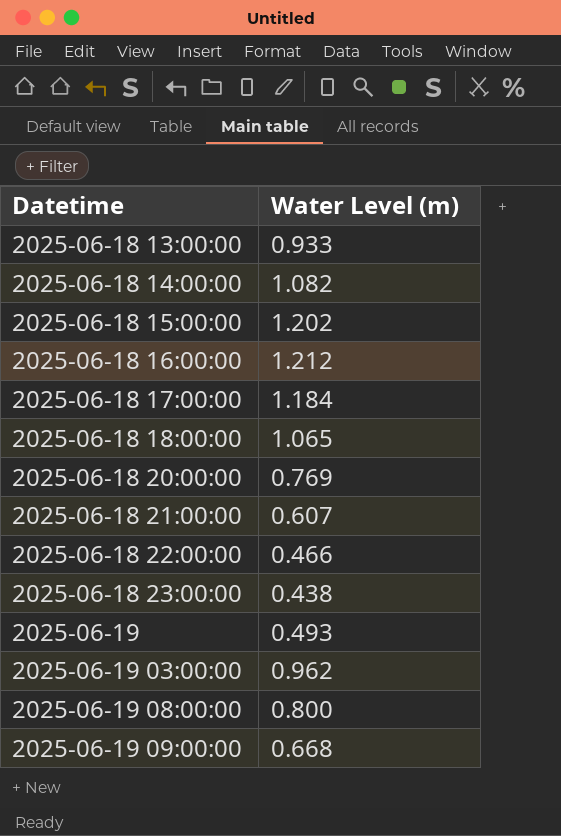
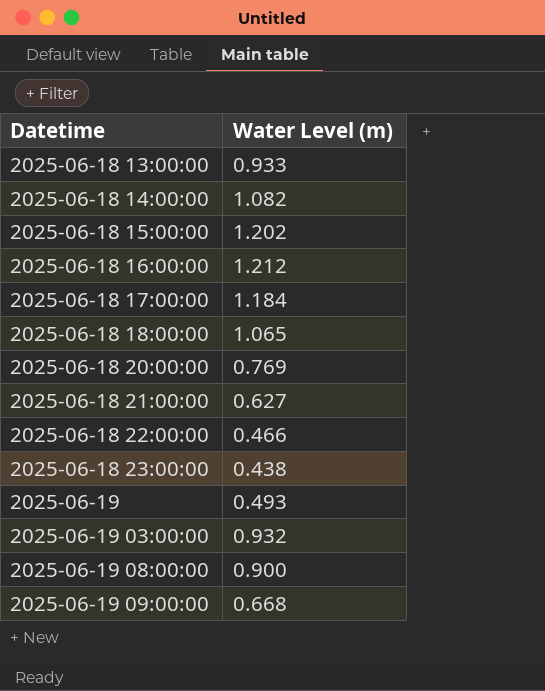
2025-06-18 21:00:00 | Water Level (m): 0.607 -> 0.627
2025-06-19 03:00:00 | Water Level (m): 0.962 -> 0.932
2025-06-19 08:00:00 | Water Level (m): 0.800 -> 0.900

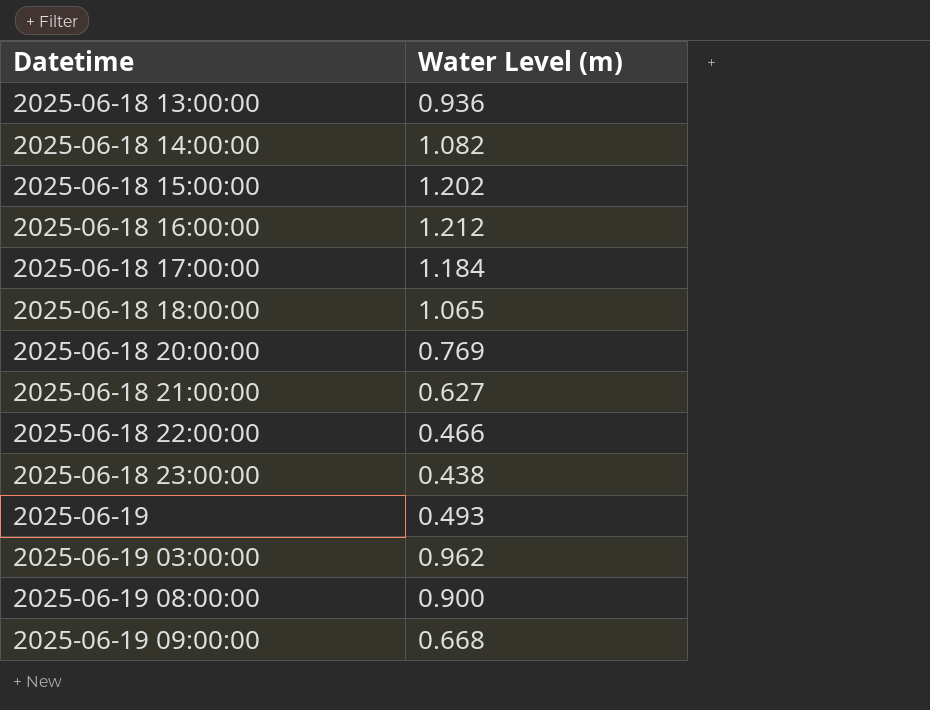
2025-06-18 13:00:00 | Water Level (m): 0.933 -> 0.936
2025-06-19 03:00:00 | Water Level (m): 0.932 -> 0.962

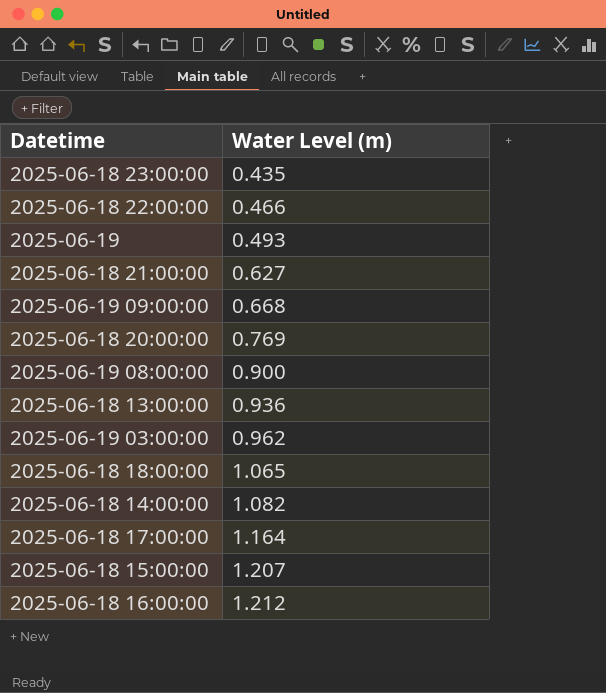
row order: Datetime ascending -> Water Level (m) ascending
2025-06-18 23:00:00 | Water Level (m): 0.438 -> 0.435
2025-06-18 17:00:00 | Water Level (m): 1.184 -> 1.164
2025-06-18 15:00:00 | Water Level (m): 1.202 -> 1.207

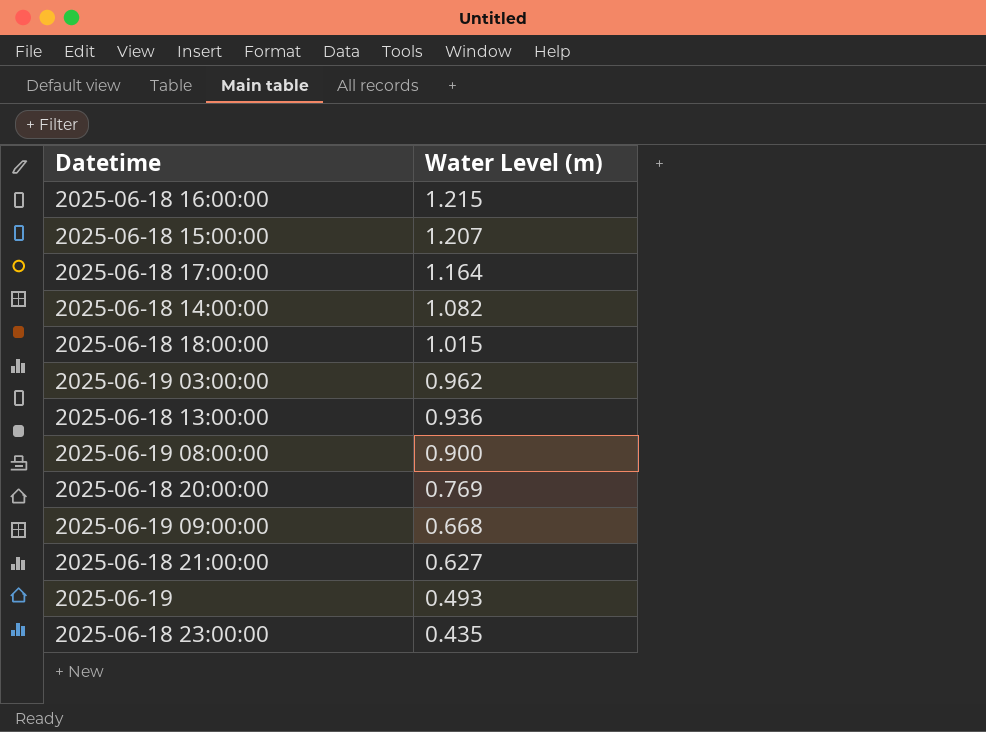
row order: Water Level (m) ascending -> Water Level (m) descending
row 2025-06-18 22:00:00: 0.466 -> none
2025-06-18 16:00:00 | Water Level (m): 1.212 -> 1.215
2025-06-18 18:00:00 | Water Level (m): 1.065 -> 1.015

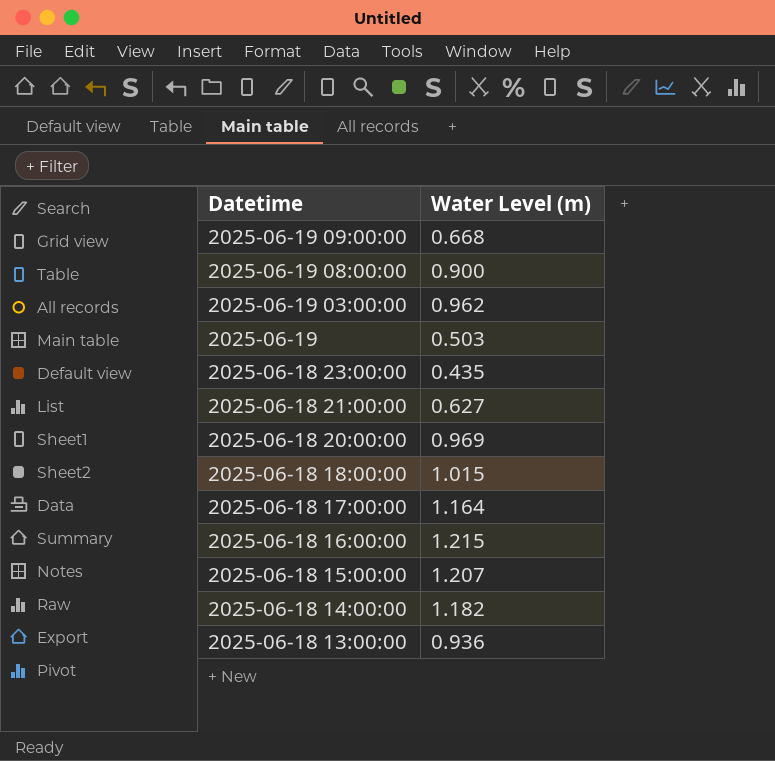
row order: Water Level (m) descending -> Datetime descending
2025-06-19 | Water Level (m): 0.493 -> 0.503
2025-06-18 20:00:00 | Water Level (m): 0.769 -> 0.969
2025-06-18 14:00:00 | Water Level (m): 1.082 -> 1.182

